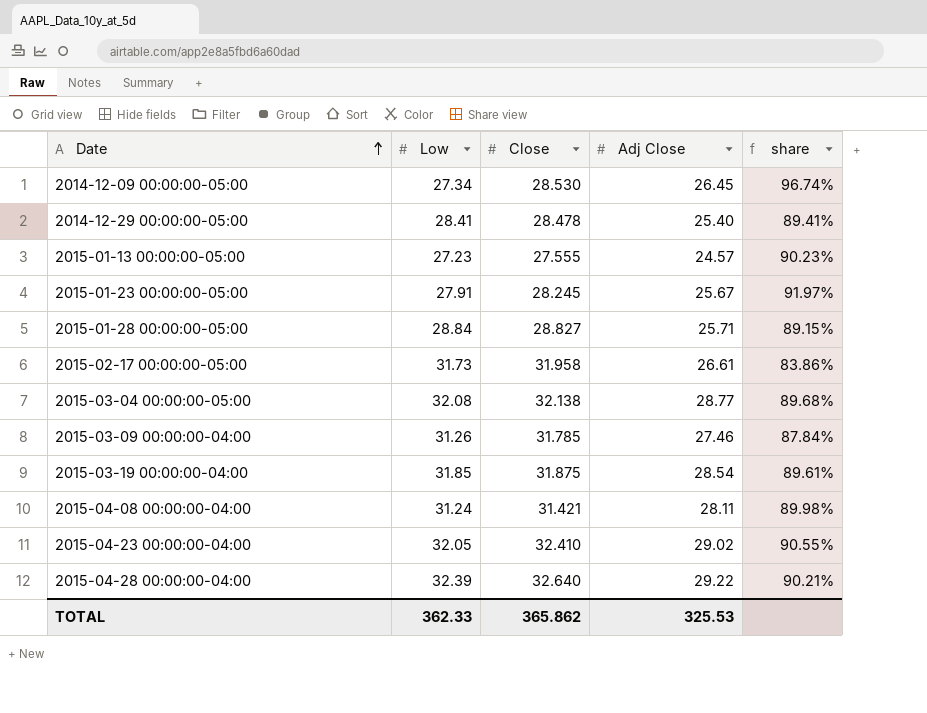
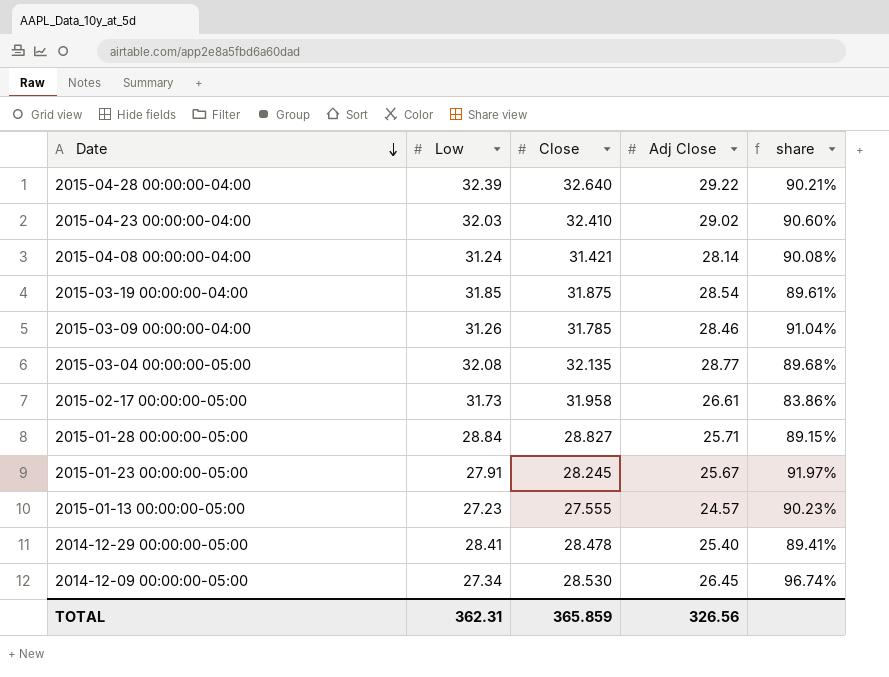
row order: Date ascending -> Date descending
2015-04-23 00:00:00-04:00 | Low: 32.05 -> 32.03
2015-04-23 00:00:00-04:00 | share: 90.55% -> 90.60%
2015-04-08 00:00:00-04:00 | Adj Close: 28.11 -> 28.14
2015-04-08 00:00:00-04:00 | share: 89.98% -> 90.08%
2015-03-09 00:00:00-04:00 | Adj Close: 27.46 -> 28.46
2015-03-09 00:00:00-04:00 | share: 87.84% -> 91.04%
2015-03-04 00:00:00-05:00 | Close: 32.138 -> 32.135
TOTAL | Low: 362.33 -> 362.31
TOTAL | Close: 365.862 -> 365.859
TOTAL | Adj Close: 325.53 -> 326.56

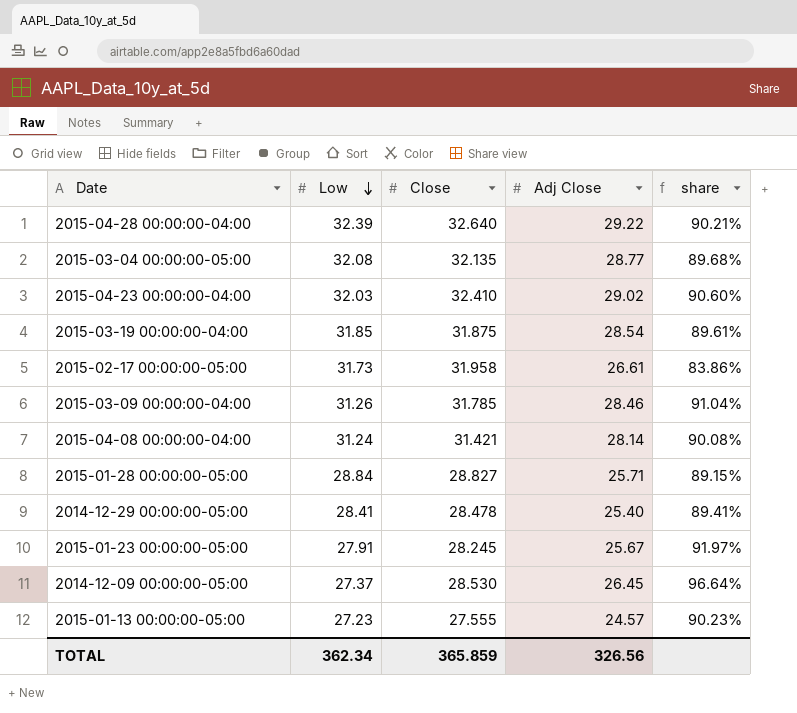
row order: Date descending -> Low descending
2014-12-09 00:00:00-05:00 | Low: 27.34 -> 27.37
2014-12-09 00:00:00-05:00 | share: 96.74% -> 96.64%
TOTAL | Low: 362.31 -> 362.34

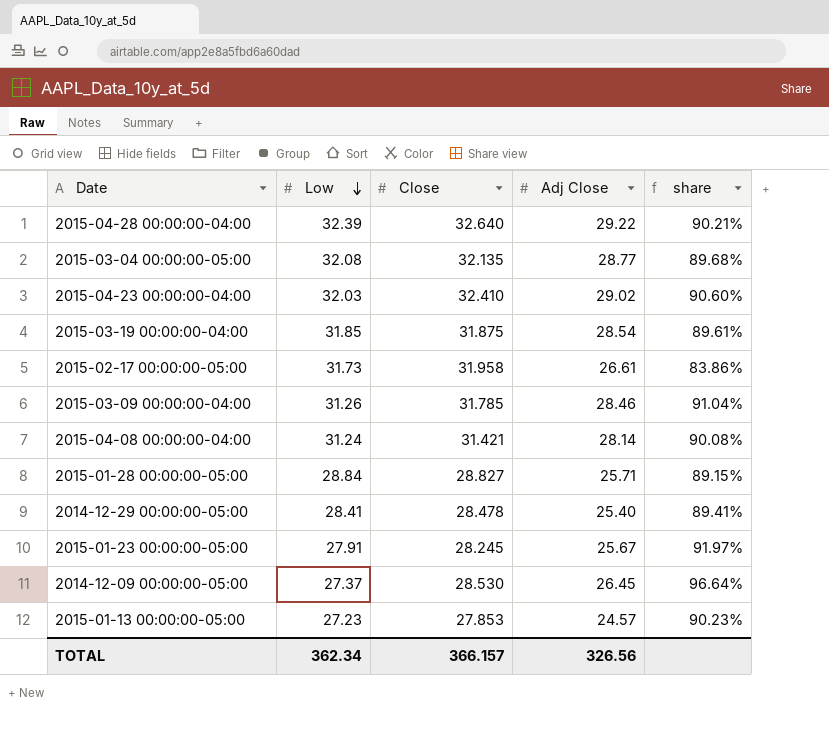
2015-01-13 00:00:00-05:00 | Close: 27.555 -> 27.853
TOTAL | Close: 365.859 -> 366.157

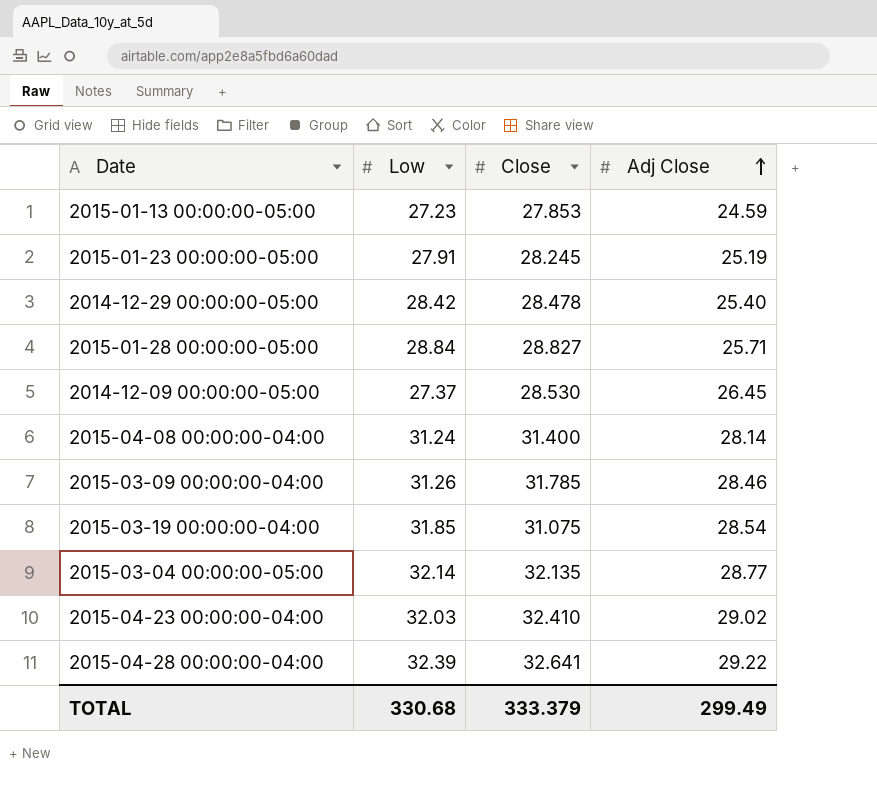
row order: Low descending -> Adj Close ascending
column share | formula: [Adj Close] / [Low] -> none
row 2015-02-17 00:00:00-05:00: 31.73 | 31.958 | 26.61 | 83.86% -> none
2015-01-13 00:00:00-05:00 | Adj Close: 24.57 -> 24.59
2015-01-23 00:00:00-05:00 | Adj Close: 25.67 -> 25.19
2014-12-29 00:00:00-05:00 | Low: 28.41 -> 28.42
2015-04-08 00:00:00-04:00 | Close: 31.421 -> 31.400
2015-03-19 00:00:00-04:00 | Close: 31.875 -> 31.075
2015-03-04 00:00:00-05:00 | Low: 32.08 -> 32.14
2015-04-28 00:00:00-04:00 | Close: 32.640 -> 32.641
TOTAL | Low: 362.34 -> 330.68
TOTAL | Close: 366.157 -> 333.379
TOTAL | Adj Close: 326.56 -> 299.49

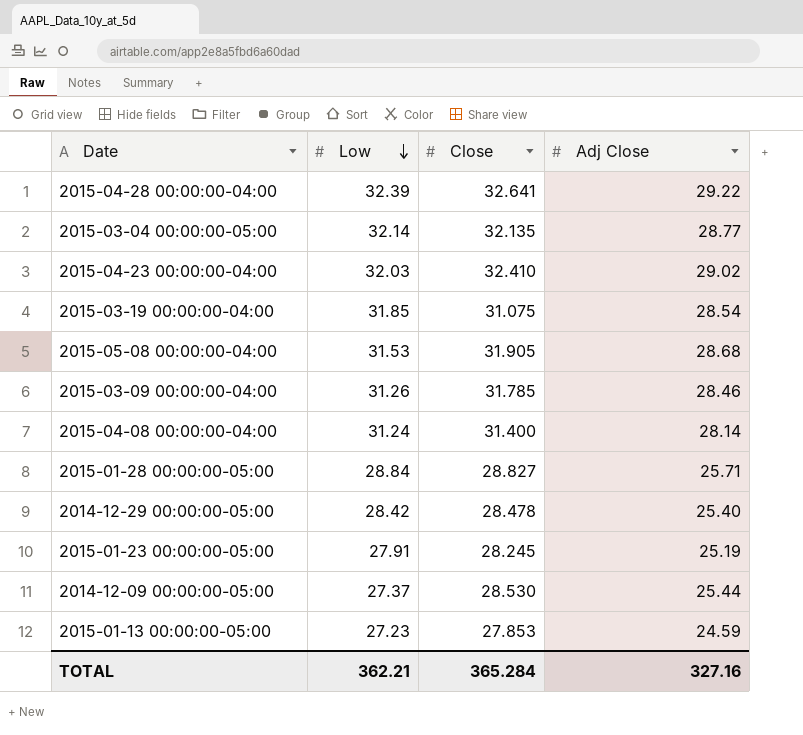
row order: Adj Close ascending -> Low descending
row 2015-05-08 00:00:00-04:00: none -> 31.53 | 31.905 | 28.68
2014-12-09 00:00:00-05:00 | Adj Close: 26.45 -> 25.44
TOTAL | Low: 330.68 -> 362.21
TOTAL | Close: 333.379 -> 365.284
TOTAL | Adj Close: 299.49 -> 327.16

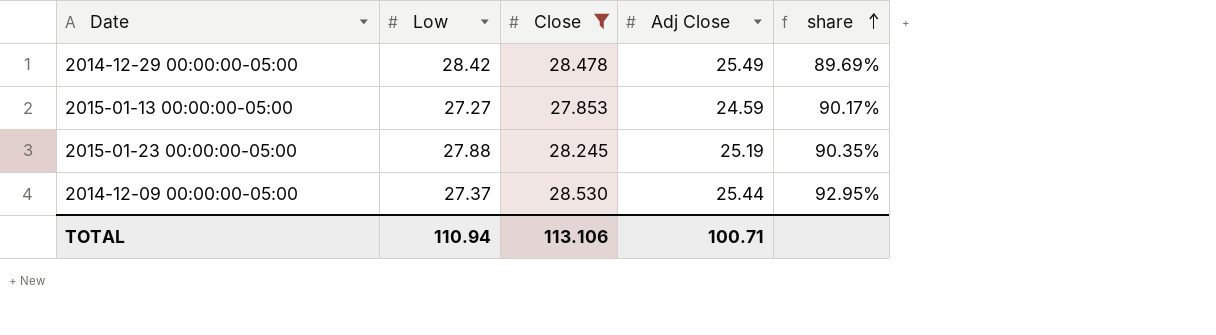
filter: none -> Close <= 28.530
row order: Low descending -> share ascending
column share | formula: none -> [Adj Close] / [Low]
2014-12-29 00:00:00-05:00 | Adj Close: 25.40 -> 25.49
2015-01-13 00:00:00-05:00 | Low: 27.23 -> 27.27
2015-01-23 00:00:00-05:00 | Low: 27.91 -> 27.88
TOTAL | Low: 362.21 -> 110.94
TOTAL | Close: 365.284 -> 113.106
TOTAL | Adj Close: 327.16 -> 100.71

